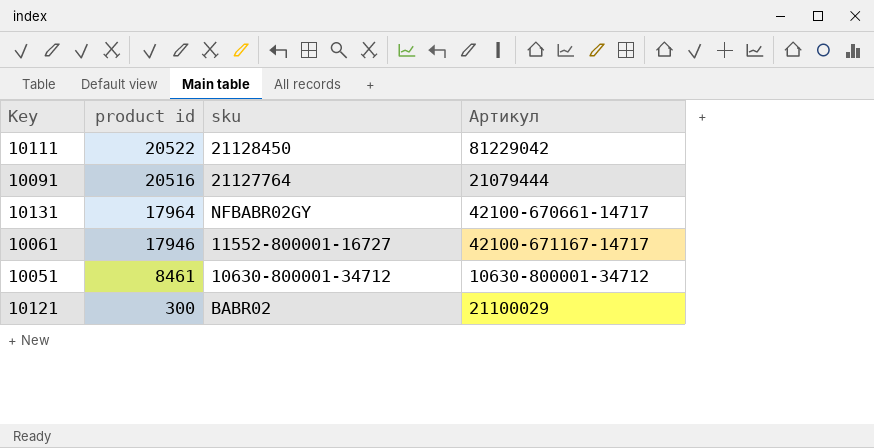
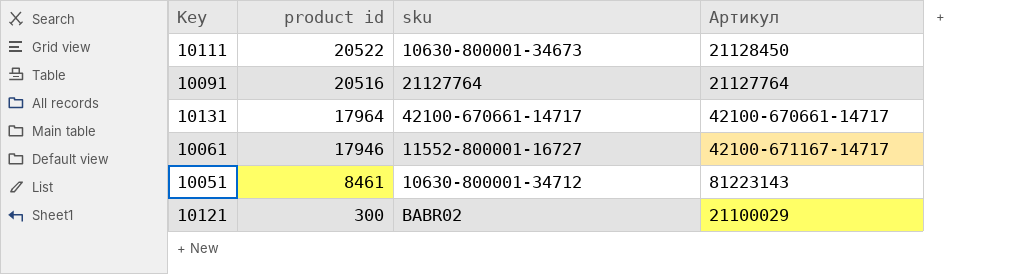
10111 | sku: 21128450 -> 10630-800001-34673
10111 | Артикул: 81229042 -> 21128450
10091 | Артикул: 21079444 -> 21127764
10131 | sku: NFBABR02GY -> 42100-670661-14717
10051 | Артикул: 10630-800001-34712 -> 81223143

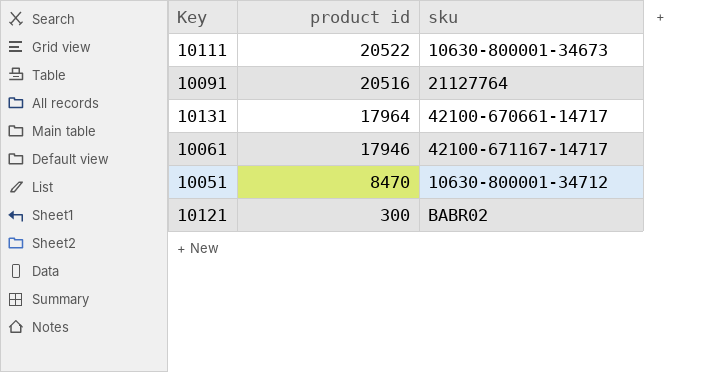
column Артикул | position: 4 -> none
10061 | sku: 11552-800001-16727 -> 42100-671167-14717
10051 | product id: 8461 -> 8470

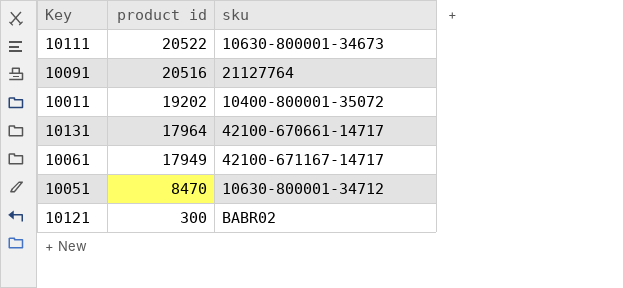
row 10011: none -> 19202 | 10400-800001-35072
10061 | product id: 17946 -> 17949

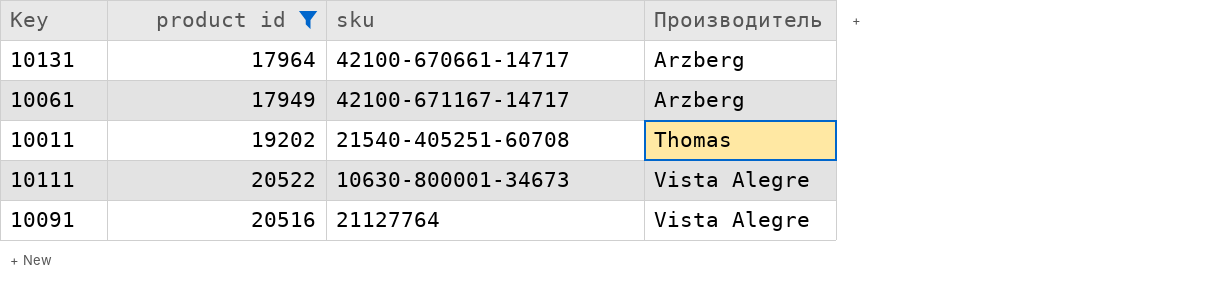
filter: none -> product id >= 17949
row order: product id descending -> Производитель ascending
column Производитель | position: none -> 4
10011 | sku: 10400-800001-35072 -> 21540-405251-60708

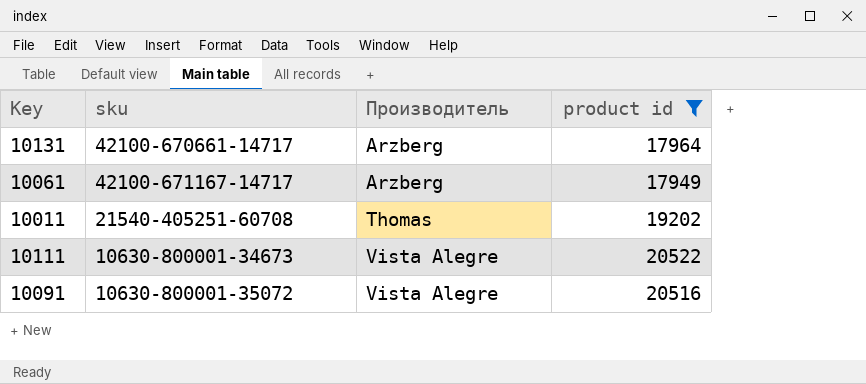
column product id | position: 2 -> 4
10091 | sku: 21127764 -> 10630-800001-35072

